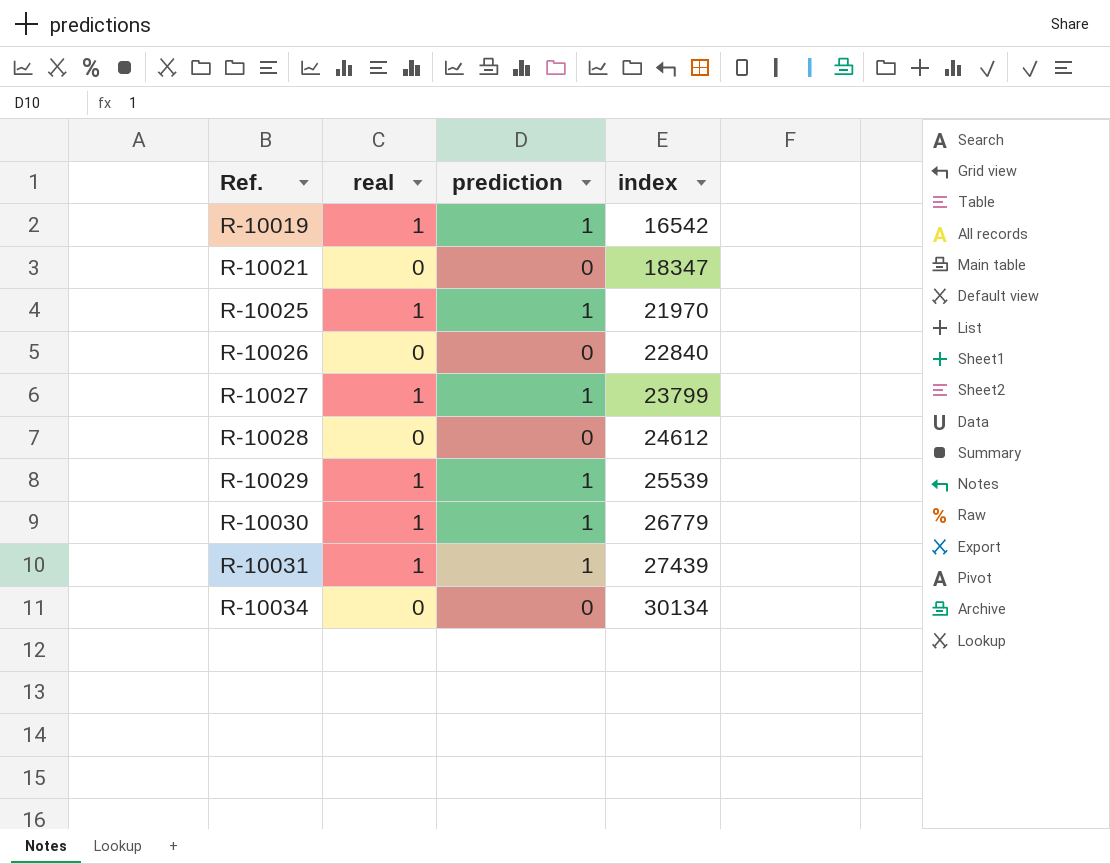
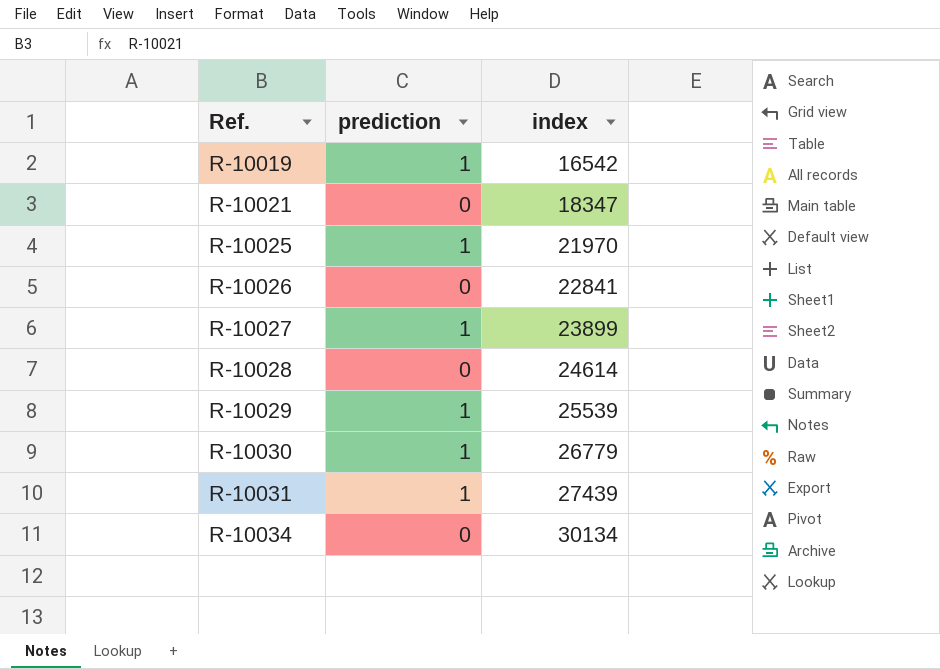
column real | position: 2 -> none
R-10026 | index: 22840 -> 22841
R-10027 | index: 23799 -> 23899
R-10028 | index: 24612 -> 24614

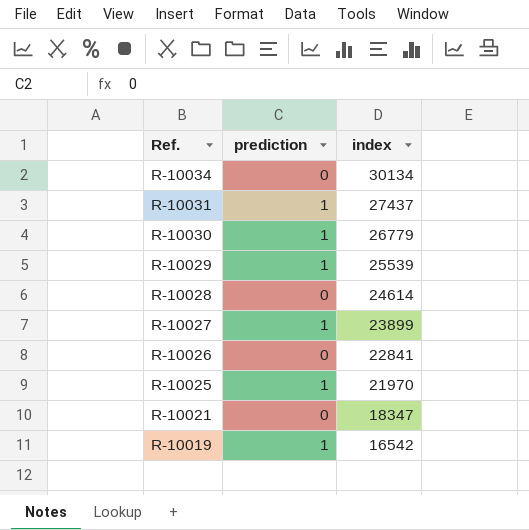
row order: Ref. ascending -> Ref. descending
R-10031 | index: 27439 -> 27437

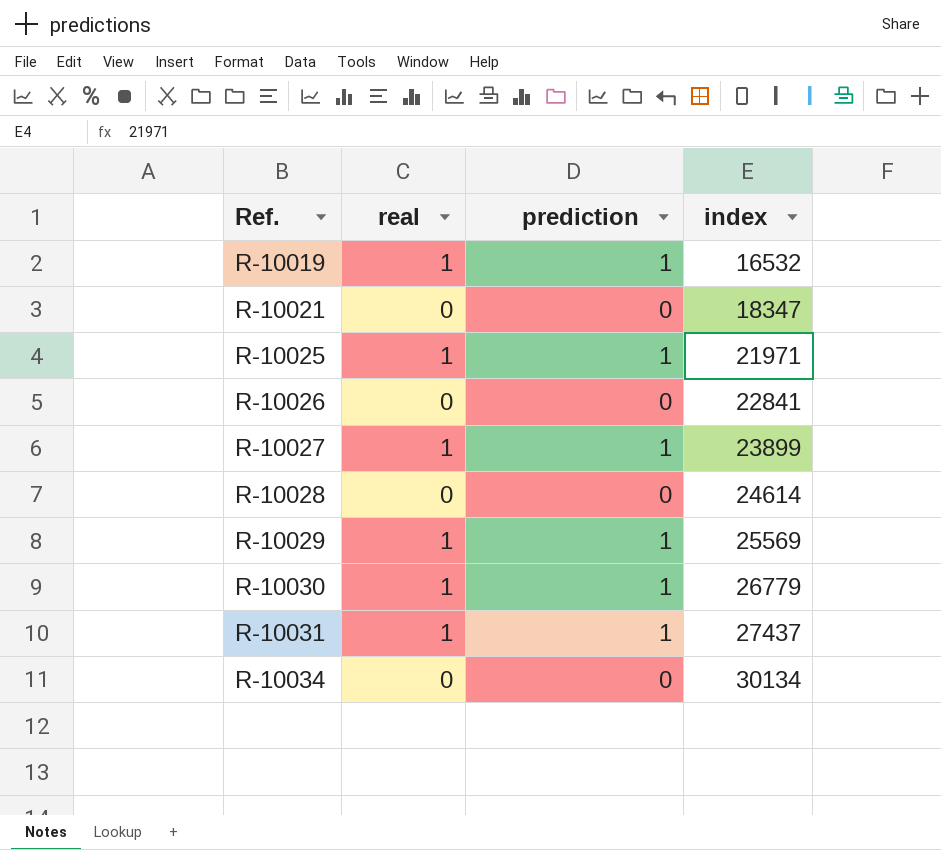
row order: Ref. descending -> Ref. ascending
column real | position: none -> 2
R-10019 | index: 16542 -> 16532
R-10025 | index: 21970 -> 21971
R-10029 | index: 25539 -> 25569

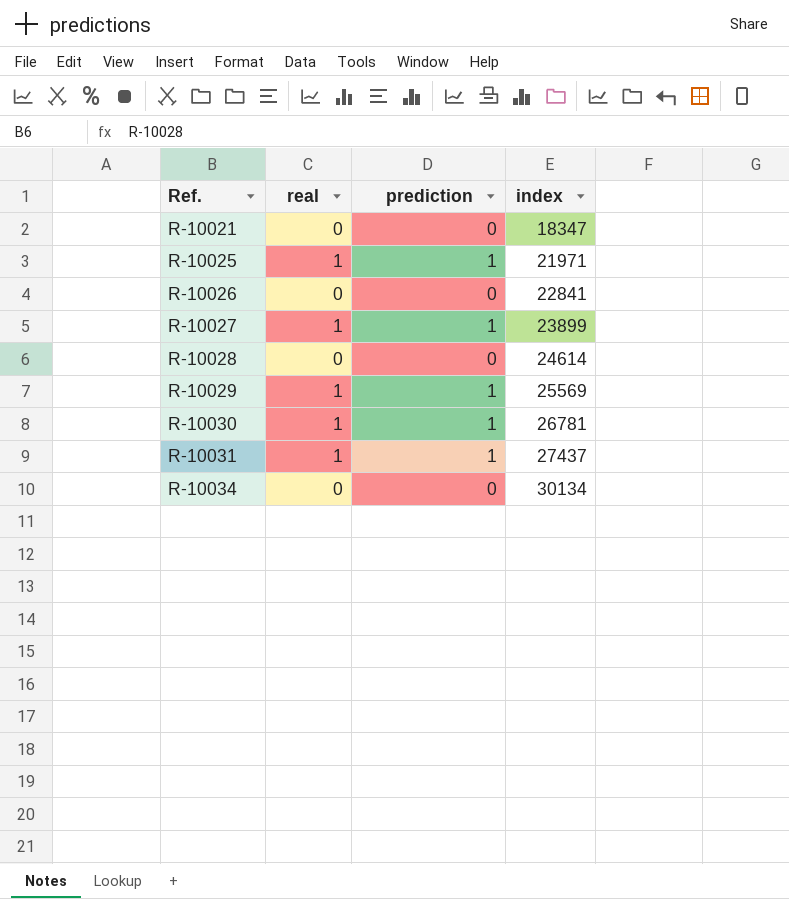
row R-10019: 1 | 1 | 16532 -> none
R-10030 | index: 26779 -> 26781

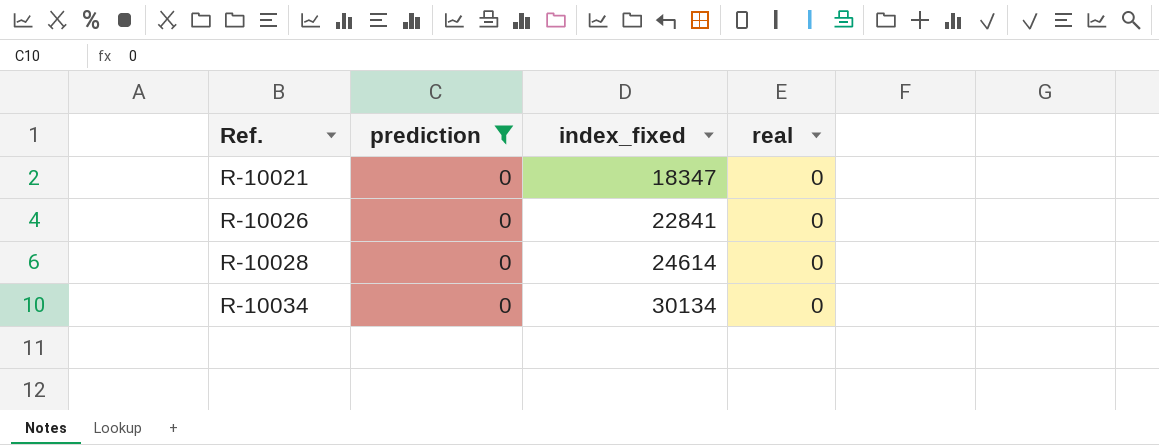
filter: none -> prediction = 0
column name: index -> index_fixed
column real | position: 2 -> 4

